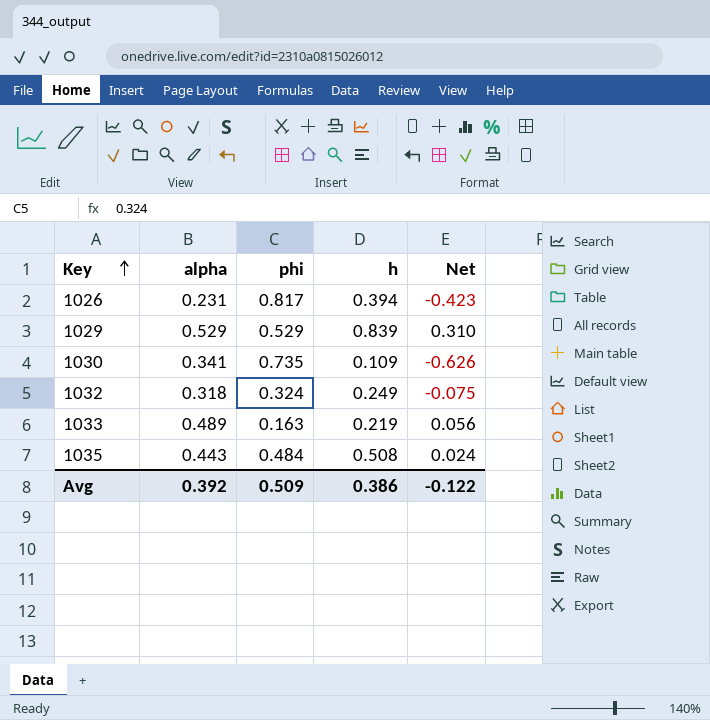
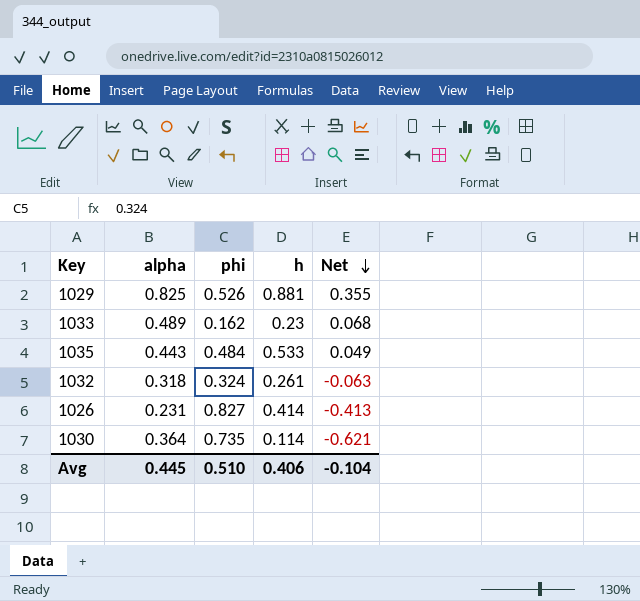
row order: Key ascending -> Net descending
1029 | alpha: 0.529 -> 0.825
1029 | phi: 0.529 -> 0.526
1029 | h: 0.839 -> 0.881
1029 | Net: 0.310 -> 0.355
1033 | phi: 0.163 -> 0.162
1033 | h: 0.219 -> 0.23
1033 | Net: 0.056 -> 0.068
1035 | h: 0.508 -> 0.533
1035 | Net: 0.024 -> 0.049
1032 | h: 0.249 -> 0.261
1032 | Net: -0.075 -> -0.063
1026 | phi: 0.817 -> 0.827
1026 | h: 0.394 -> 0.414
1026 | Net: -0.423 -> -0.413
1030 | alpha: 0.341 -> 0.364
1030 | h: 0.109 -> 0.114
1030 | Net: -0.626 -> -0.621
Avg | alpha: 0.392 -> 0.445
Avg | phi: 0.509 -> 0.510
Avg | h: 0.386 -> 0.406
Avg | Net: -0.122 -> -0.104

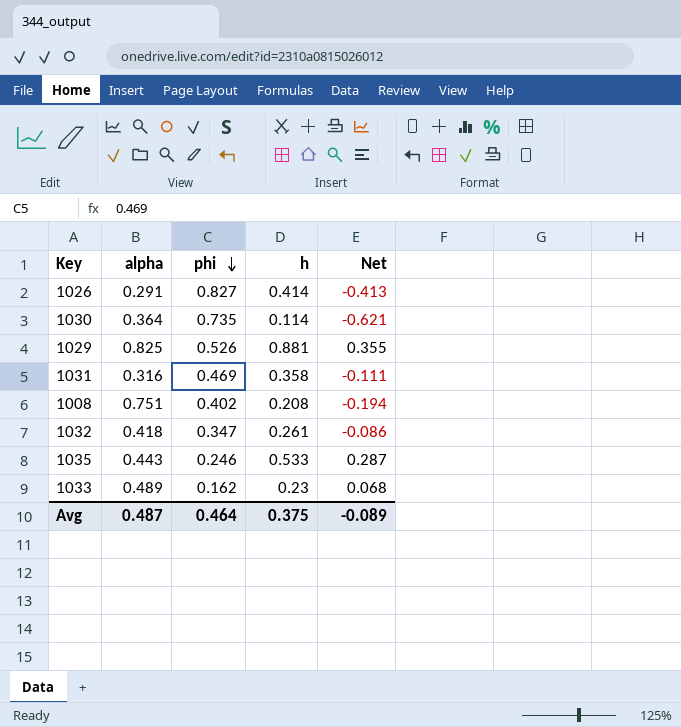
row order: Net descending -> phi descending
1026 | alpha: 0.231 -> 0.291
row 1031: none -> 0.316 | 0.469 | 0.358 | -0.111
row 1008: none -> 0.751 | 0.402 | 0.208 | -0.194
1032 | alpha: 0.318 -> 0.418
1032 | phi: 0.324 -> 0.347
1032 | Net: -0.063 -> -0.086
1035 | phi: 0.484 -> 0.246
1035 | Net: 0.049 -> 0.287
Avg | alpha: 0.445 -> 0.487
Avg | phi: 0.510 -> 0.464
Avg | h: 0.406 -> 0.375
Avg | Net: -0.104 -> -0.089

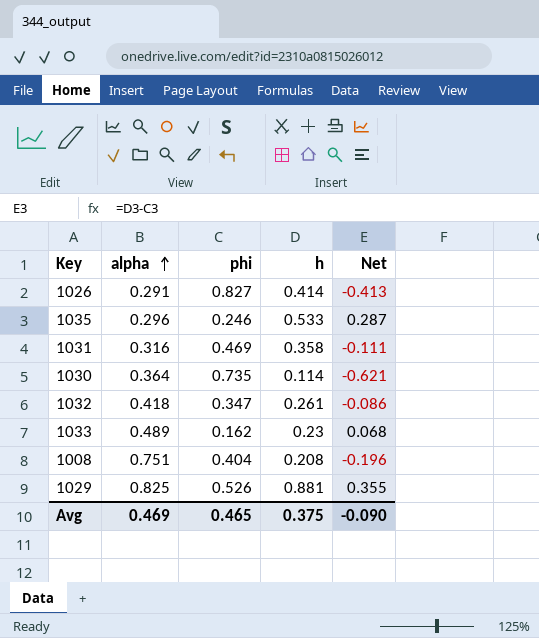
row order: phi descending -> alpha ascending
1035 | alpha: 0.443 -> 0.296
1008 | phi: 0.402 -> 0.404
1008 | Net: -0.194 -> -0.196
Avg | alpha: 0.487 -> 0.469
Avg | phi: 0.464 -> 0.465
Avg | Net: -0.089 -> -0.090

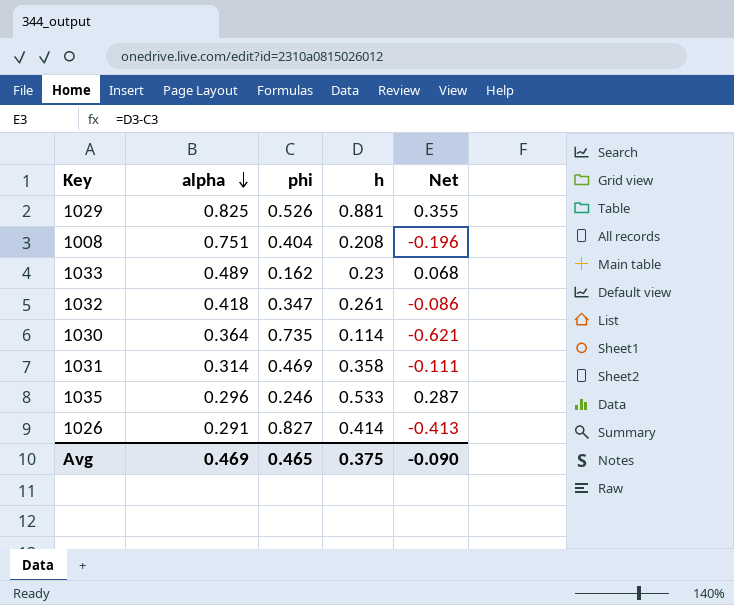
row order: alpha ascending -> alpha descending
1031 | alpha: 0.316 -> 0.314

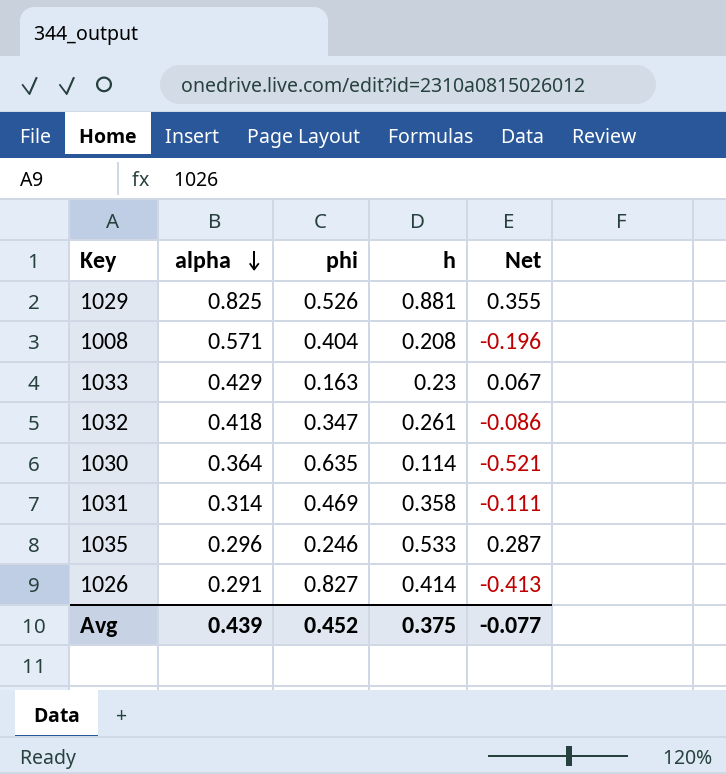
1008 | alpha: 0.751 -> 0.571
1033 | alpha: 0.489 -> 0.429
1033 | phi: 0.162 -> 0.163
1033 | Net: 0.068 -> 0.067
1030 | phi: 0.735 -> 0.635
1030 | Net: -0.621 -> -0.521
Avg | alpha: 0.469 -> 0.439
Avg | phi: 0.465 -> 0.452
Avg | Net: -0.090 -> -0.077

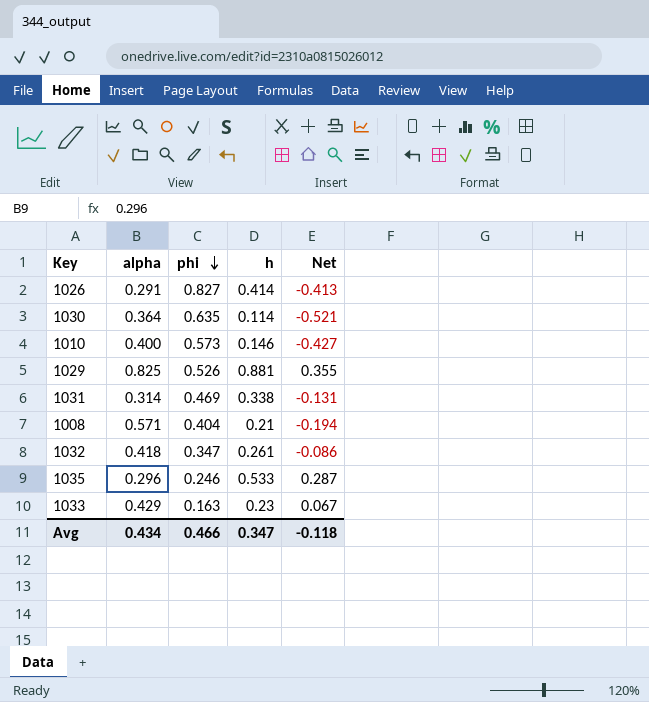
row order: alpha descending -> phi descending
row 1010: none -> 0.400 | 0.573 | 0.146 | -0.427
1031 | h: 0.358 -> 0.338
1031 | Net: -0.111 -> -0.131
1008 | h: 0.208 -> 0.21
1008 | Net: -0.196 -> -0.194
Avg | alpha: 0.439 -> 0.434
Avg | phi: 0.452 -> 0.466
Avg | h: 0.375 -> 0.347
Avg | Net: -0.077 -> -0.118

